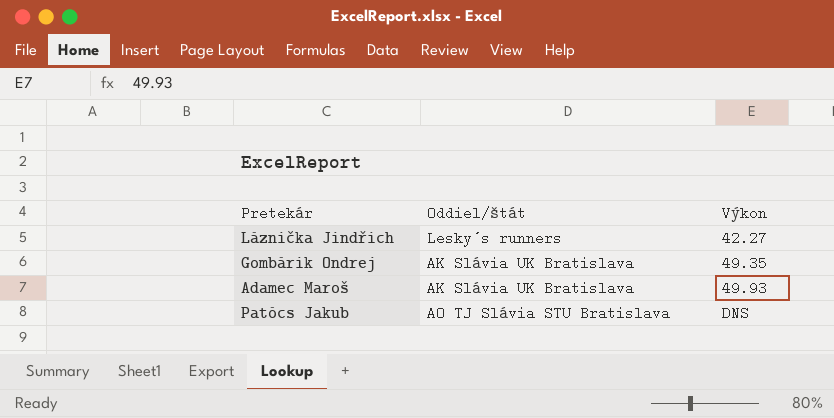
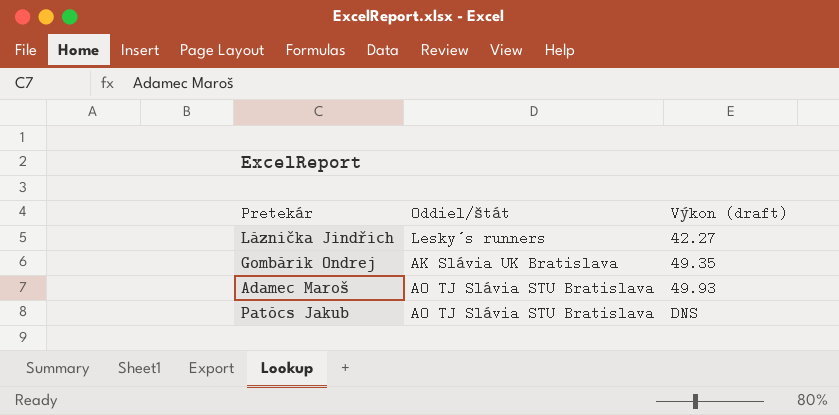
column name: Výkon -> Výkon (draft)
Adamec Maroš | Oddiel/štát: AK Slávia UK Bratislava -> AO TJ Slávia STU Bratislava

